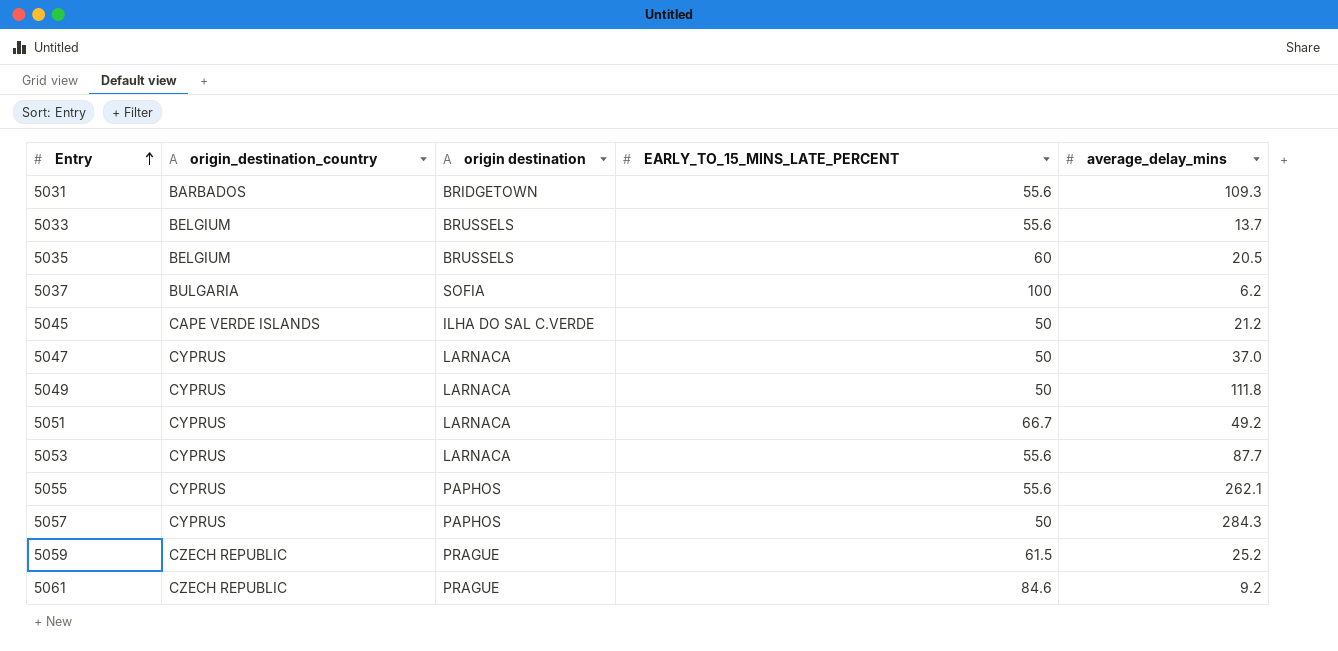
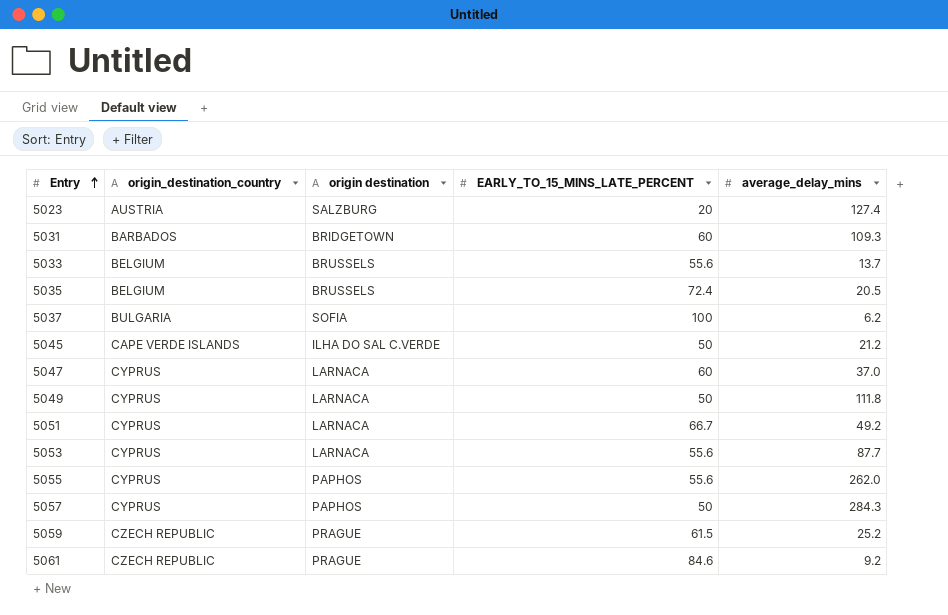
row 5023: none -> AUSTRIA | SALZBURG | 20 | 127.4
5031 | EARLY_TO_15_MINS_LATE_PERCENT: 55.6 -> 60
5035 | EARLY_TO_15_MINS_LATE_PERCENT: 60 -> 72.4
5047 | EARLY_TO_15_MINS_LATE_PERCENT: 50 -> 60
5055 | average_delay_mins: 262.1 -> 262.0

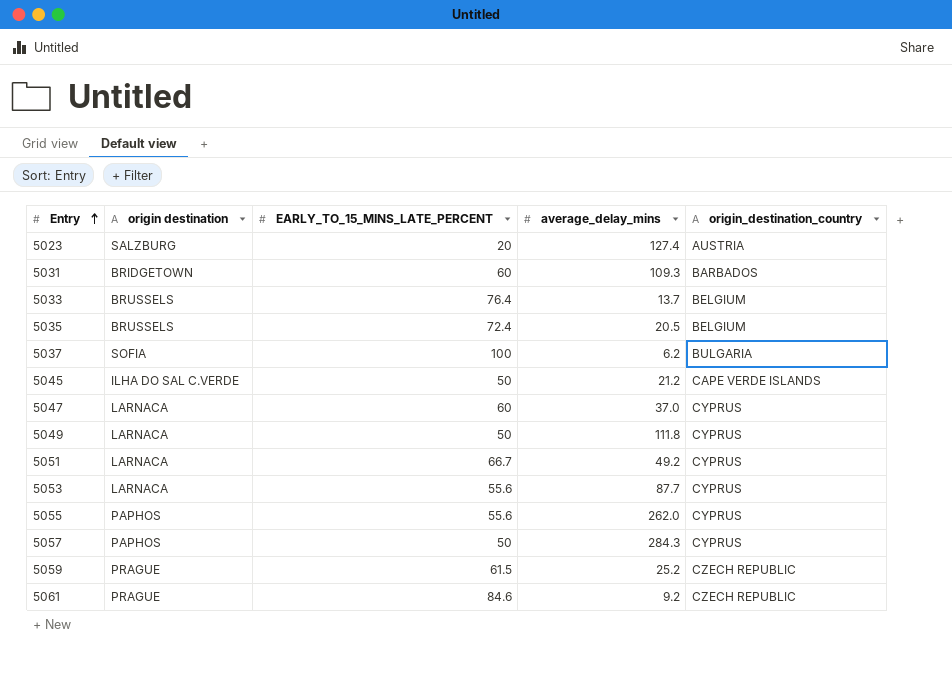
column origin_destination_country | position: 2 -> 5
5033 | EARLY_TO_15_MINS_LATE_PERCENT: 55.6 -> 76.4

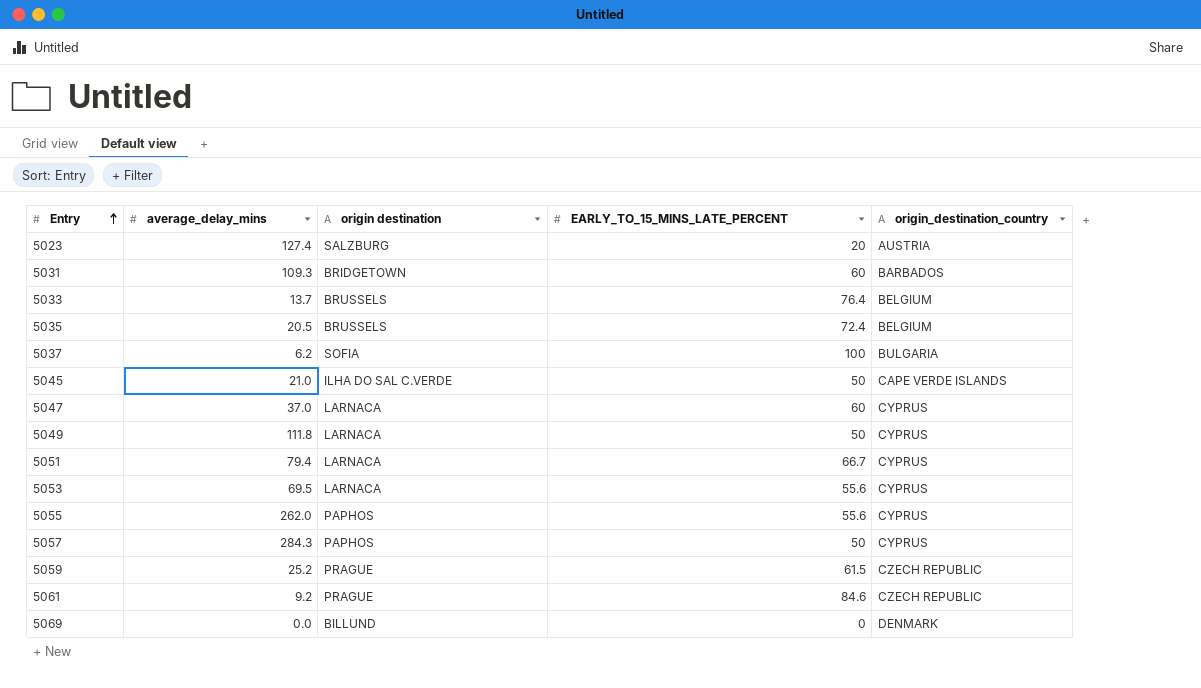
column average_delay_mins | position: 4 -> 2
5045 | average_delay_mins: 21.2 -> 21.0
5051 | average_delay_mins: 49.2 -> 79.4
5053 | average_delay_mins: 87.7 -> 69.5
row 5069: none -> 0.0 | BILLUND | 0 | DENMARK

